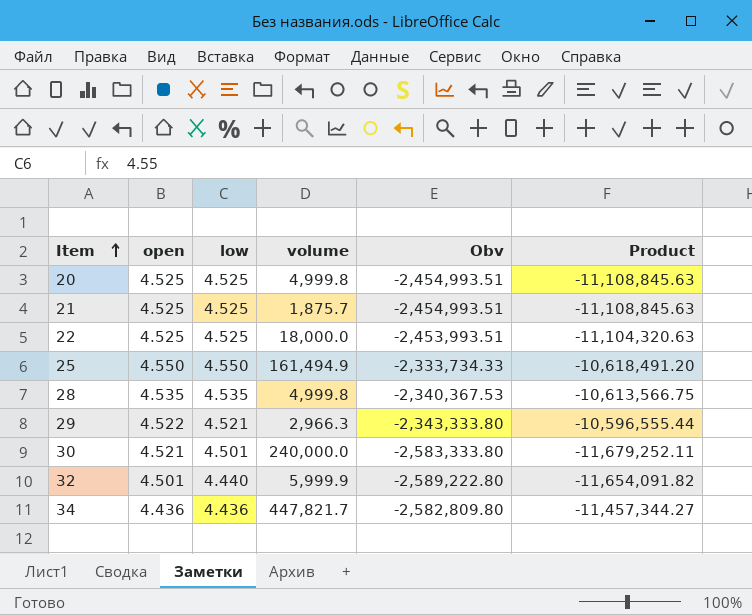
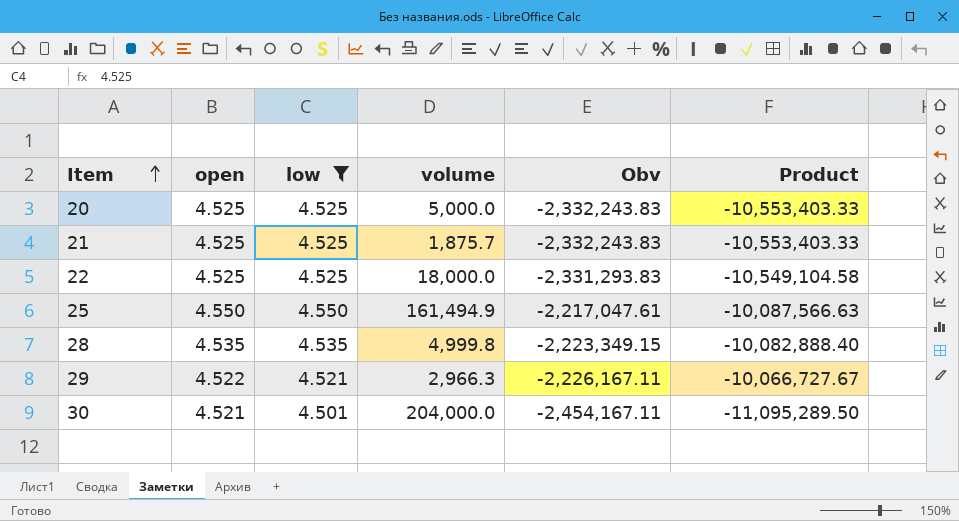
filter: none -> low >= 4.501
20 | volume: 4,999.8 -> 5,000.0
20 | Obv: -2,454,993.51 -> -2,332,243.83
20 | Product: -11,108,845.63 -> -10,553,403.33
21 | Obv: -2,454,993.51 -> -2,332,243.83
21 | Product: -11,108,845.63 -> -10,553,403.33
22 | Obv: -2,453,993.51 -> -2,331,293.83
22 | Product: -11,104,320.63 -> -10,549,104.58
25 | Obv: -2,333,734.33 -> -2,217,047.61
25 | Product: -10,618,491.20 -> -10,087,566.63
28 | Obv: -2,340,367.53 -> -2,223,349.15
28 | Product: -10,613,566.75 -> -10,082,888.40
29 | Obv: -2,343,333.80 -> -2,226,167.11
29 | Product: -10,596,555.44 -> -10,066,727.67
30 | volume: 240,000.0 -> 204,000.0
30 | Obv: -2,583,333.80 -> -2,454,167.11
30 | Product: -11,679,252.11 -> -11,095,289.50

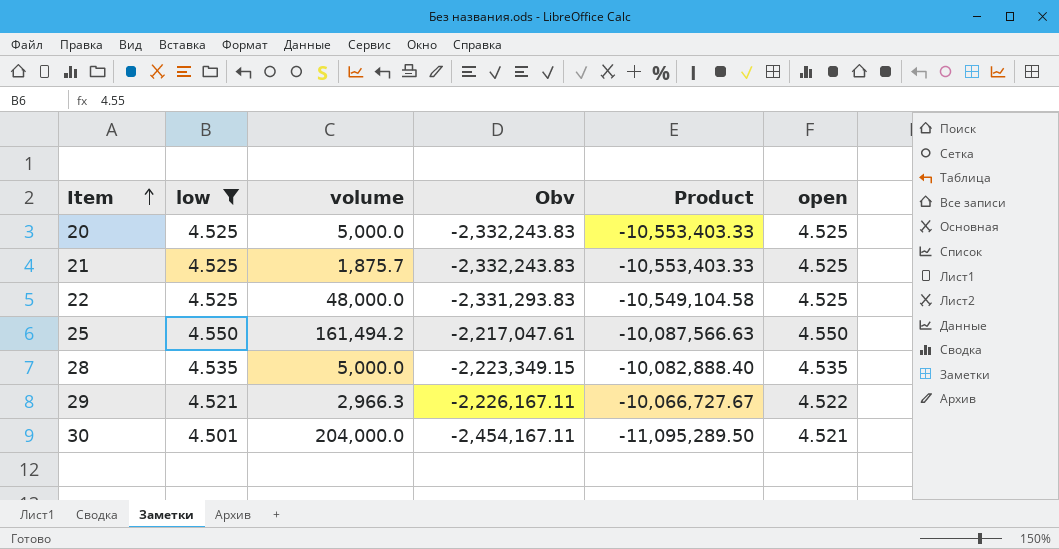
column open | position: 2 -> 6
22 | volume: 18,000.0 -> 48,000.0
25 | volume: 161,494.9 -> 161,494.2
28 | volume: 4,999.8 -> 5,000.0

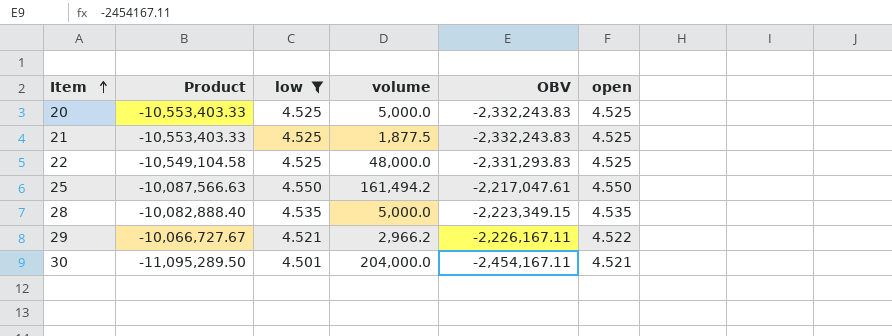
column Product | position: 5 -> 2
column name: Obv -> OBV
21 | volume: 1,875.7 -> 1,877.5
29 | volume: 2,966.3 -> 2,966.2

